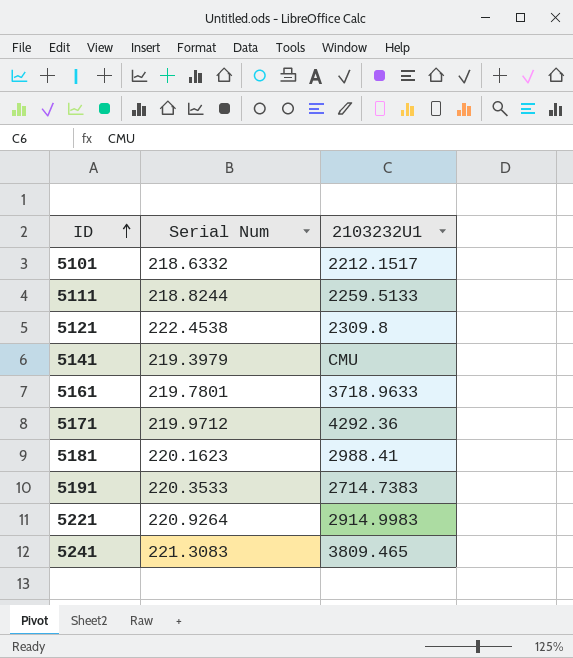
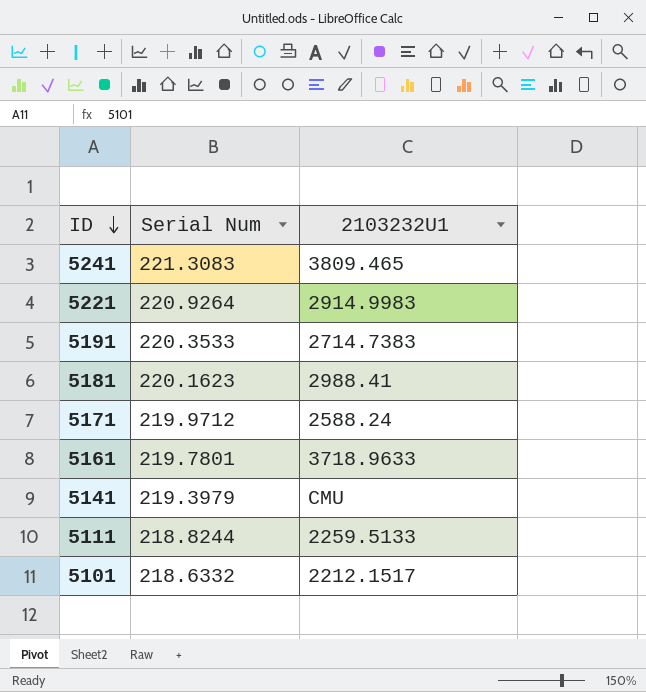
row order: ID ascending -> ID descending
row 5121: 222.4538 | 2309.8 -> none
5171 | 2103232U1: 4292.36 -> 2588.24

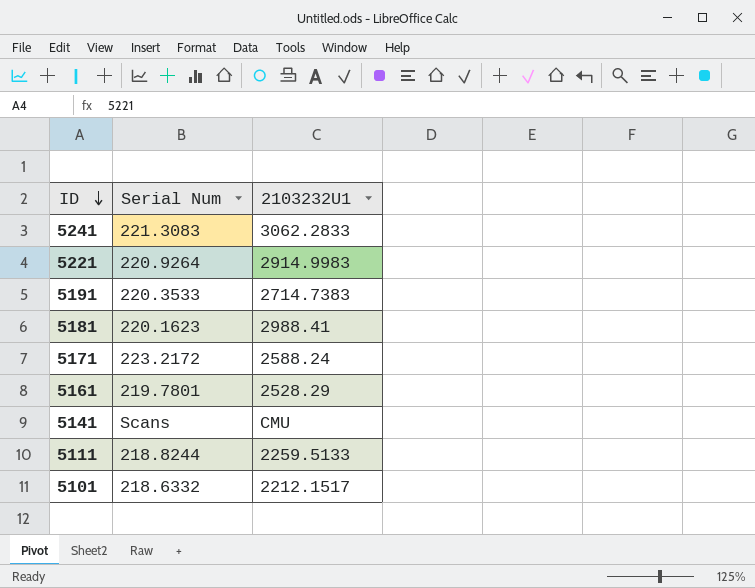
5241 | 2103232U1: 3809.465 -> 3062.2833
5171 | Serial Num: 219.9712 -> 223.2172
5161 | 2103232U1: 3718.9633 -> 2528.29
5141 | Serial Num: 219.3979 -> Scans

